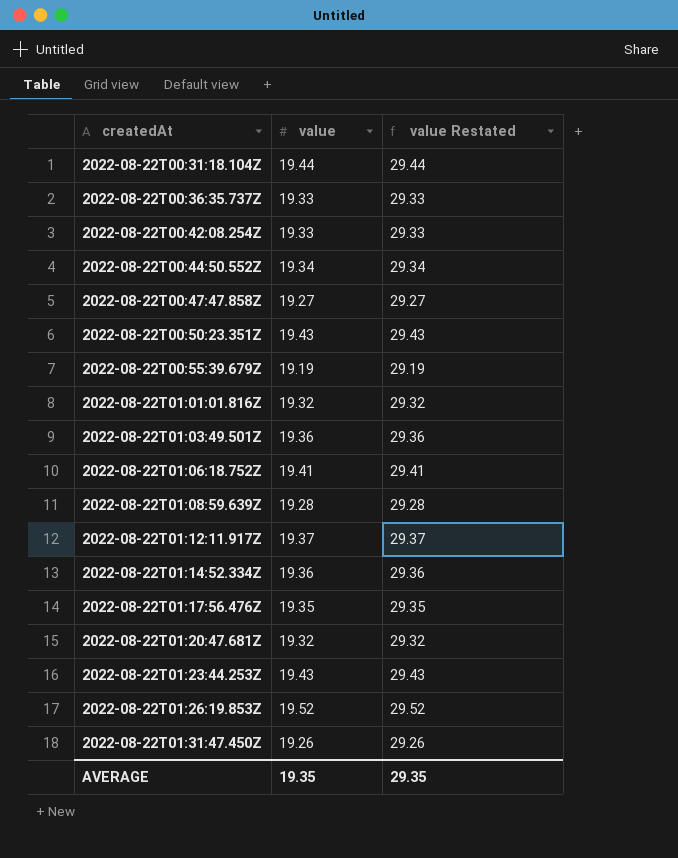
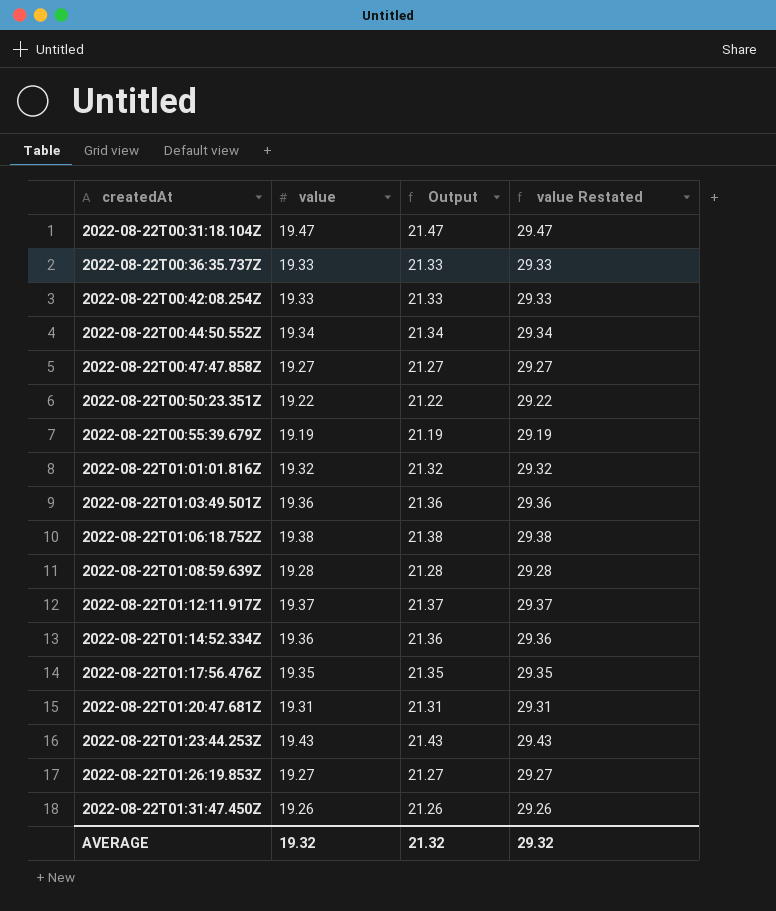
column Output | formula: none -> [value] + 2
2022-08-22T00:31:18.104Z | value: 19.44 -> 19.47
2022-08-22T00:31:18.104Z | value Restated: 29.44 -> 29.47
2022-08-22T00:50:23.351Z | value: 19.43 -> 19.22
2022-08-22T00:50:23.351Z | value Restated: 29.43 -> 29.22
2022-08-22T01:06:18.752Z | value: 19.41 -> 19.38
2022-08-22T01:06:18.752Z | value Restated: 29.41 -> 29.38
2022-08-22T01:20:47.681Z | value: 19.32 -> 19.31
2022-08-22T01:20:47.681Z | value Restated: 29.32 -> 29.31
2022-08-22T01:26:19.853Z | value: 19.52 -> 19.27
2022-08-22T01:26:19.853Z | value Restated: 29.52 -> 29.27
AVERAGE | value: 19.35 -> 19.32
AVERAGE | value Restated: 29.35 -> 29.32

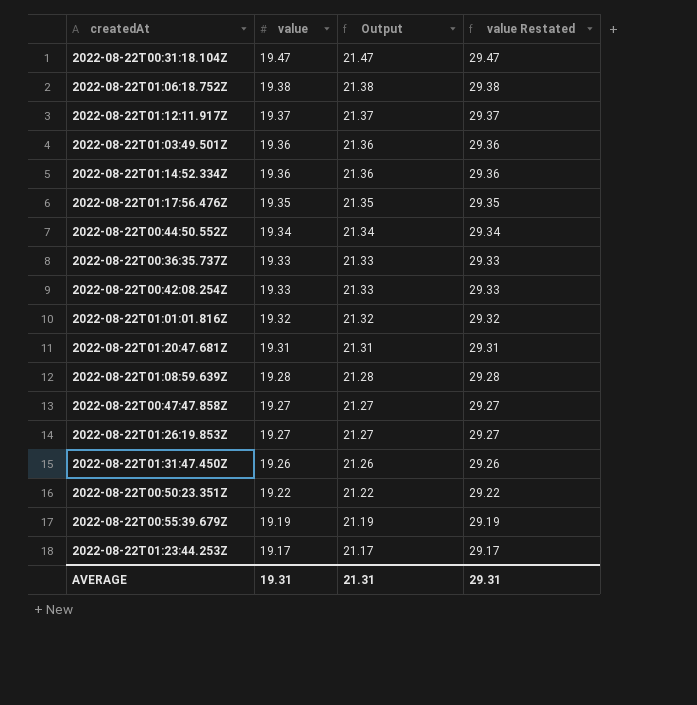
row order: createdAt ascending -> value descending
2022-08-22T01:23:44.253Z | value: 19.43 -> 19.17
2022-08-22T01:23:44.253Z | Output: 21.43 -> 21.17
2022-08-22T01:23:44.253Z | value Restated: 29.43 -> 29.17
AVERAGE | value: 19.32 -> 19.31
AVERAGE | Output: 21.32 -> 21.31
AVERAGE | value Restated: 29.32 -> 29.31

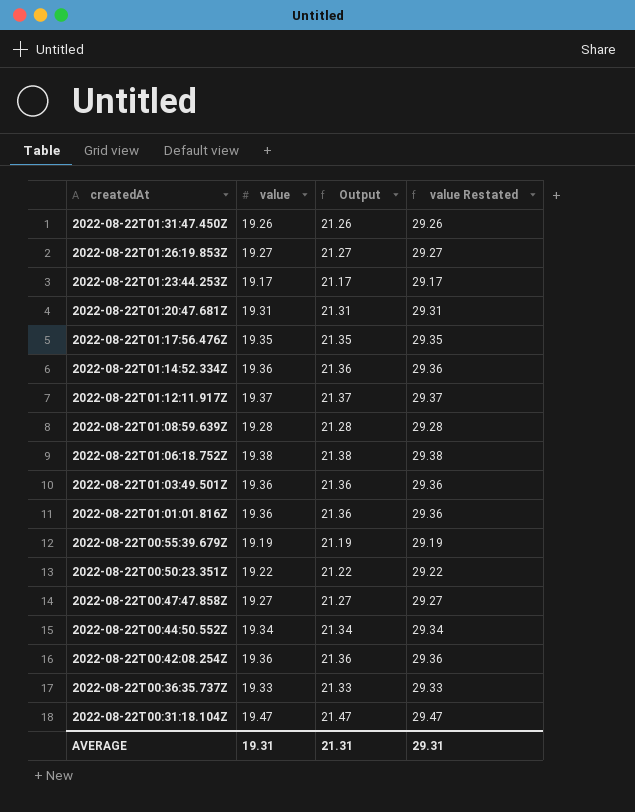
row order: value descending -> createdAt descending
2022-08-22T01:01:01.816Z | value: 19.32 -> 19.36
2022-08-22T01:01:01.816Z | Output: 21.32 -> 21.36
2022-08-22T01:01:01.816Z | value Restated: 29.32 -> 29.36
2022-08-22T00:42:08.254Z | value: 19.33 -> 19.36
2022-08-22T00:42:08.254Z | Output: 21.33 -> 21.36
2022-08-22T00:42:08.254Z | value Restated: 29.33 -> 29.36

